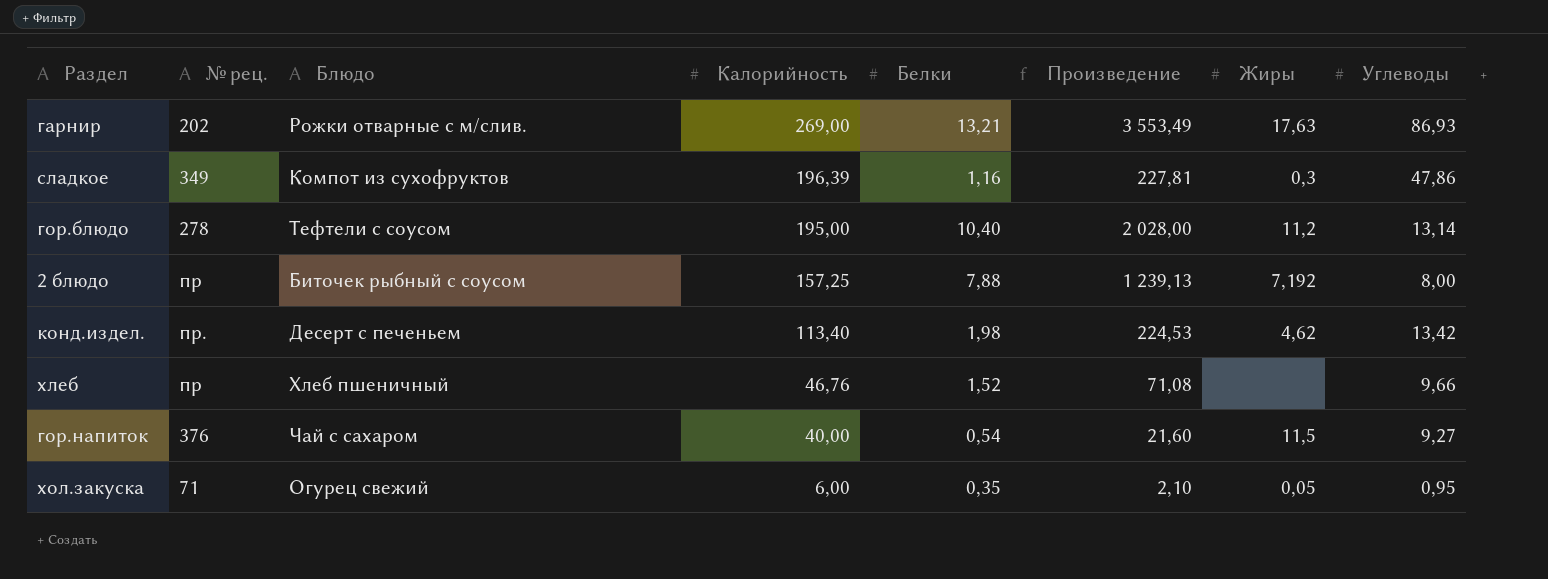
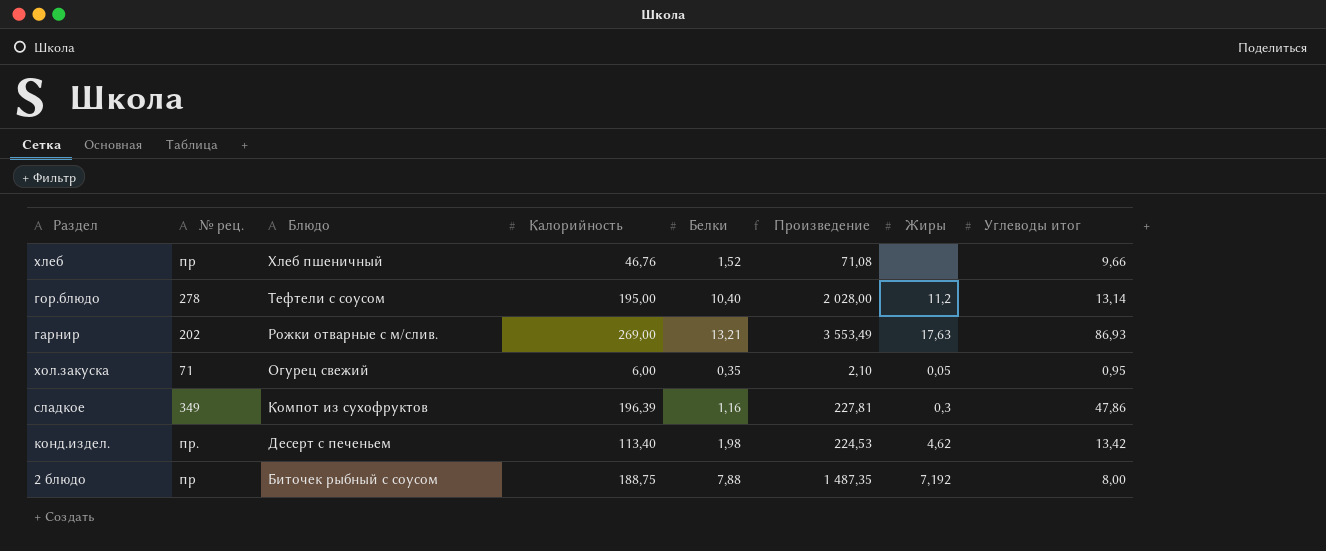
row order: Калорийность descending -> Блюдо descending
column name: Углеводы -> Углеводы итог
row гор.напиток: 376 | Чай с сахаром | 40,00 | 0,54 | 21,60 | 11,5 | 9,27 -> none
2 блюдо | Калорийность: 157,25 -> 188,75
2 блюдо | Произведение: 1 239,13 -> 1 487,35

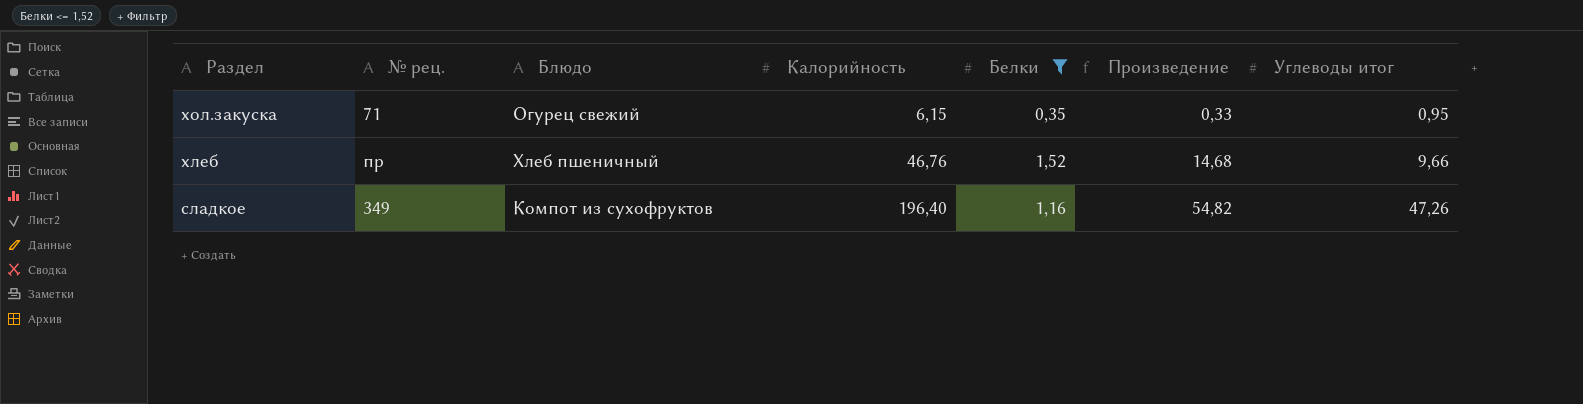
filter: none -> Белки <= 1,52
row order: Блюдо descending -> Раздел descending
column Жиры | position: 7 -> none
column Произведение | formula: [Калорийность] * [Белки] -> [Белки] * [Углеводы итог]
хол.закуска | Калорийность: 6,00 -> 6,15
сладкое | Калорийность: 196,39 -> 196,40
сладкое | Углеводы итог: 47,86 -> 47,26

